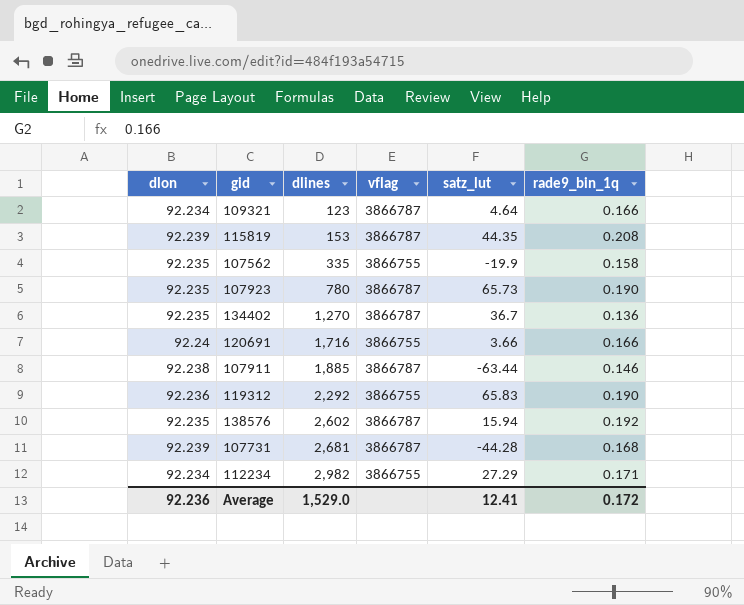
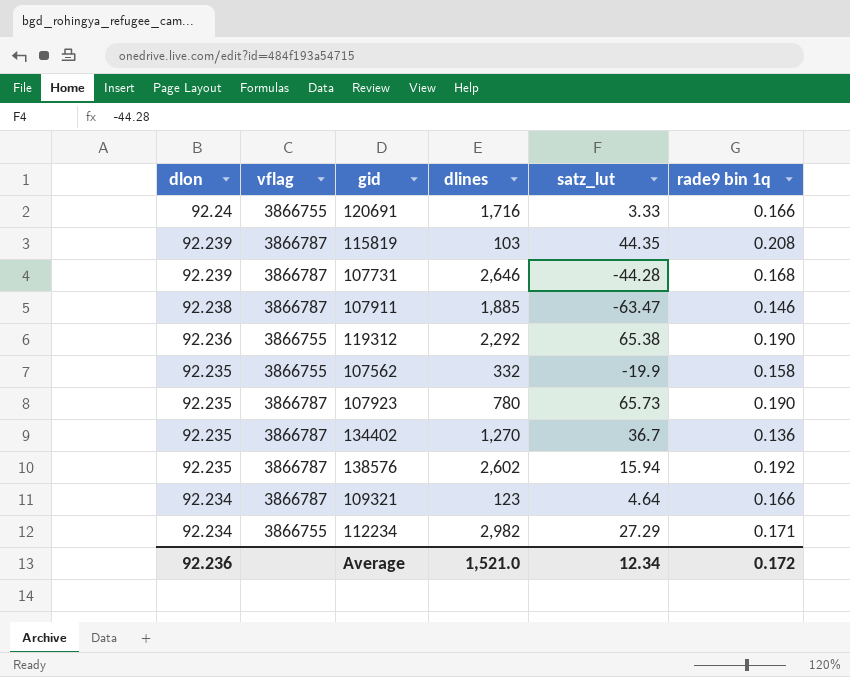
row order: dlines ascending -> dlon descending
column vflag | position: 4 -> 2
column name: rade9_bin_1q -> rade9 bin 1q
120691 | satz_lut: 3.66 -> 3.33
115819 | dlines: 153 -> 103
107731 | dlines: 2,681 -> 2,646
107911 | satz_lut: -63.44 -> -63.47
119312 | satz_lut: 65.83 -> 65.38
107562 | dlines: 335 -> 332
Average | dlines: 1,529.0 -> 1,521.0
Average | satz_lut: 12.41 -> 12.34

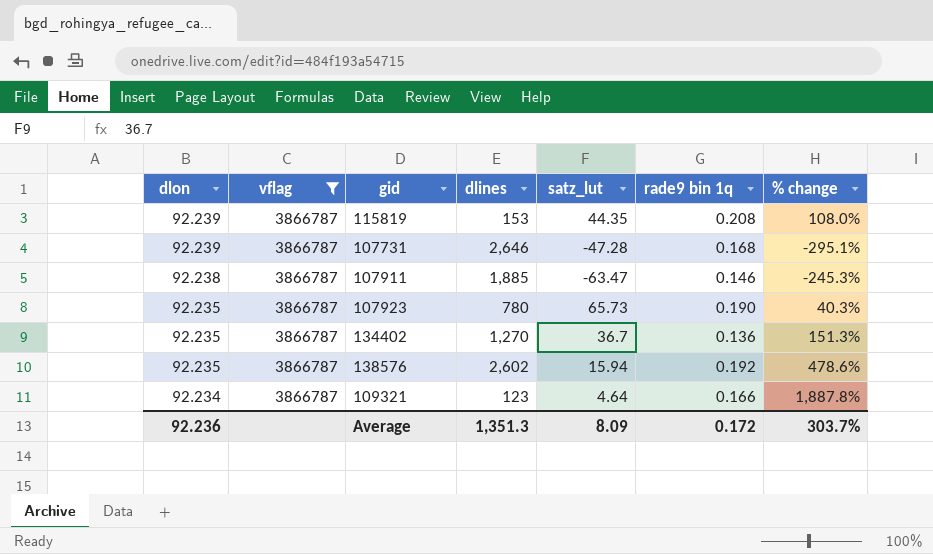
filter: none -> vflag = 3866787
column % change | formula: none -> ([dlon] - [satz_lut]) / [satz_lut]
115819 | dlines: 103 -> 153
107731 | satz_lut: -44.28 -> -47.28
Average | dlines: 1,521.0 -> 1,351.3
Average | satz_lut: 12.34 -> 8.09

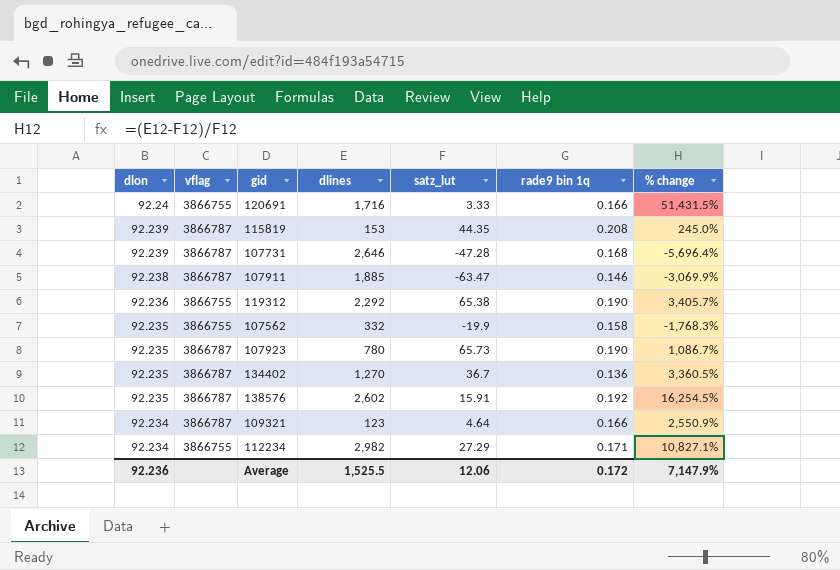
filter: vflag = 3866787 -> none
column % change | formula: ([dlon] - [satz_lut]) / [satz_lut] -> ([dlines] - [satz_lut]) / [satz_lut]
138576 | satz_lut: 15.94 -> 15.91
Average | dlines: 1,351.3 -> 1,525.5
Average | satz_lut: 8.09 -> 12.06
Average | % change: 303.7% -> 7,147.9%

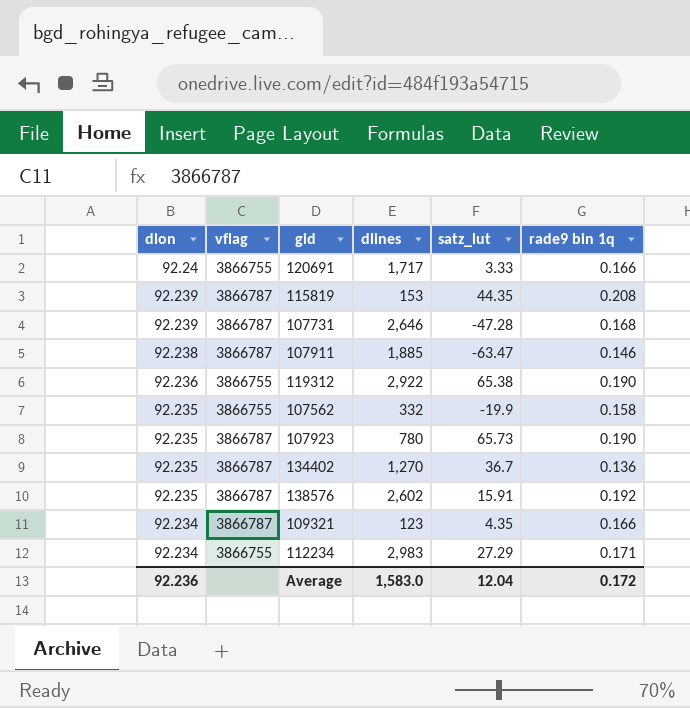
column % change | formula: ([dlines] - [satz_lut]) / [satz_lut] -> none
120691 | dlines: 1,716 -> 1,717
119312 | dlines: 2,292 -> 2,922
109321 | satz_lut: 4.64 -> 4.35
112234 | dlines: 2,982 -> 2,983
Average | dlines: 1,525.5 -> 1,583.0
Average | satz_lut: 12.06 -> 12.04

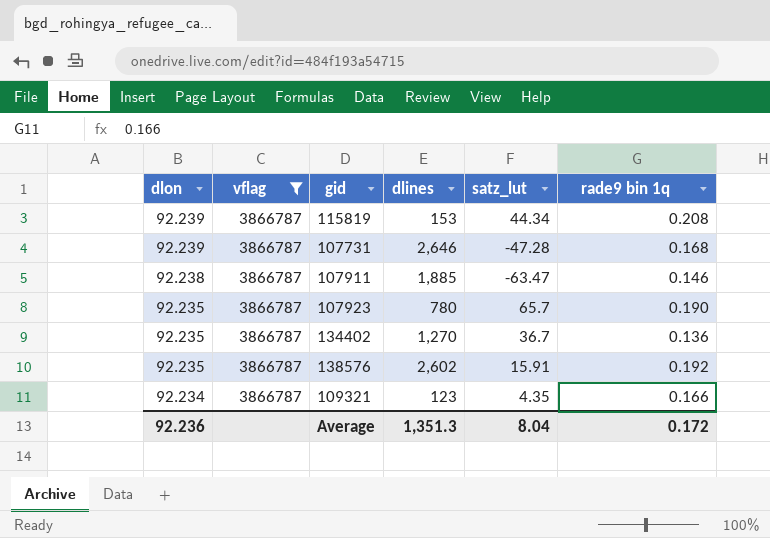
filter: none -> vflag = 3866787
115819 | satz_lut: 44.35 -> 44.34
107923 | satz_lut: 65.73 -> 65.7
Average | dlines: 1,583.0 -> 1,351.3
Average | satz_lut: 12.04 -> 8.04

